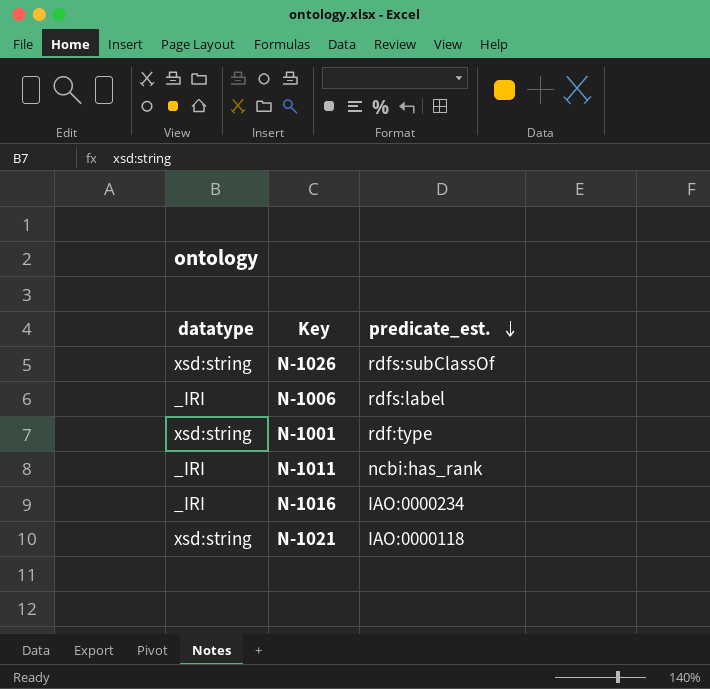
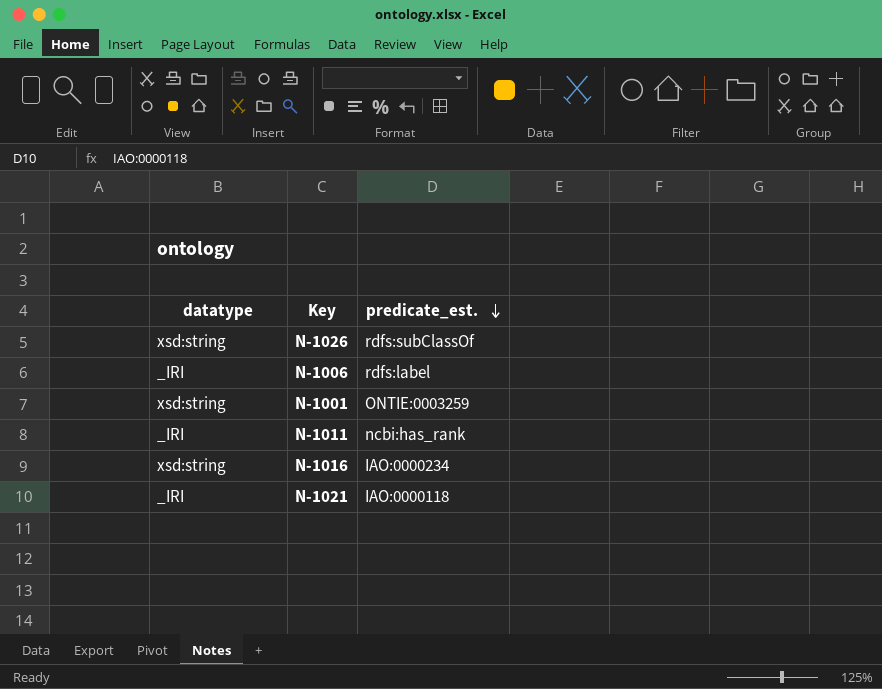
N-1001 | predicate_est.: rdf:type -> ONTIE:0003259
N-1016 | datatype: _IRI -> xsd:string
N-1021 | datatype: xsd:string -> _IRI

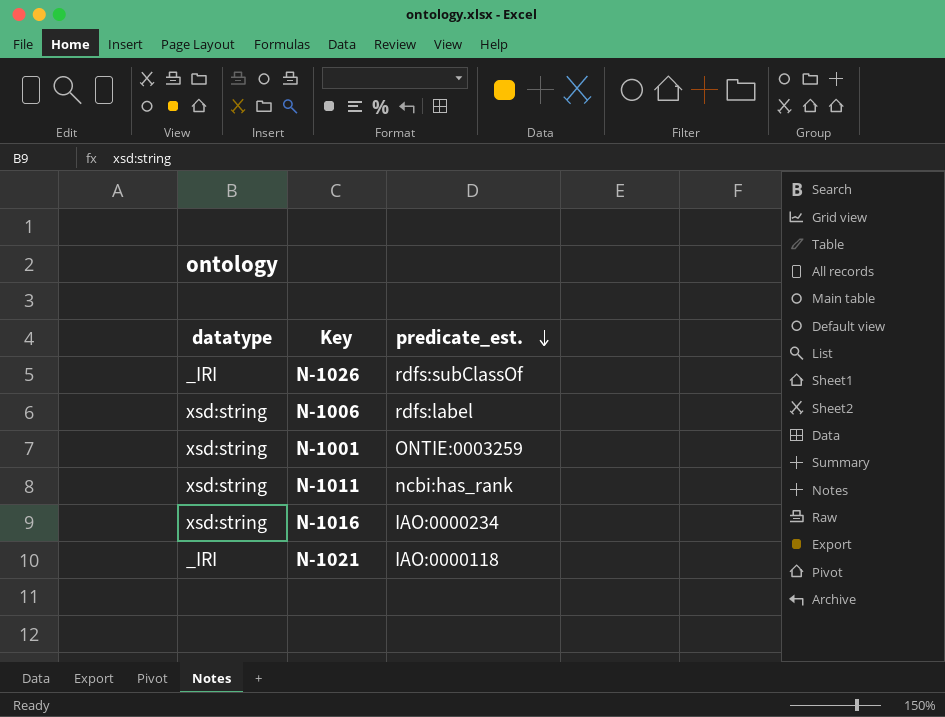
N-1026 | datatype: xsd:string -> _IRI
N-1006 | datatype: _IRI -> xsd:string
N-1011 | datatype: _IRI -> xsd:string

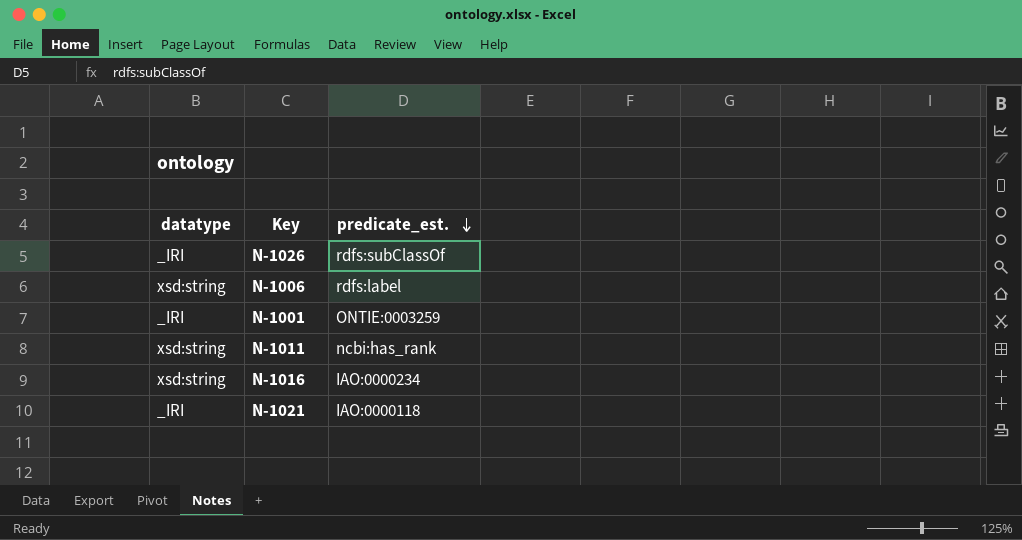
N-1001 | datatype: xsd:string -> _IRI

